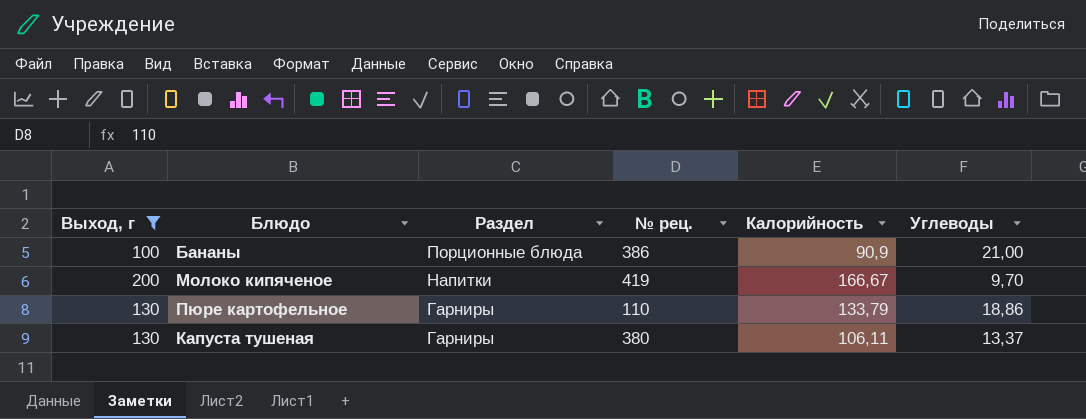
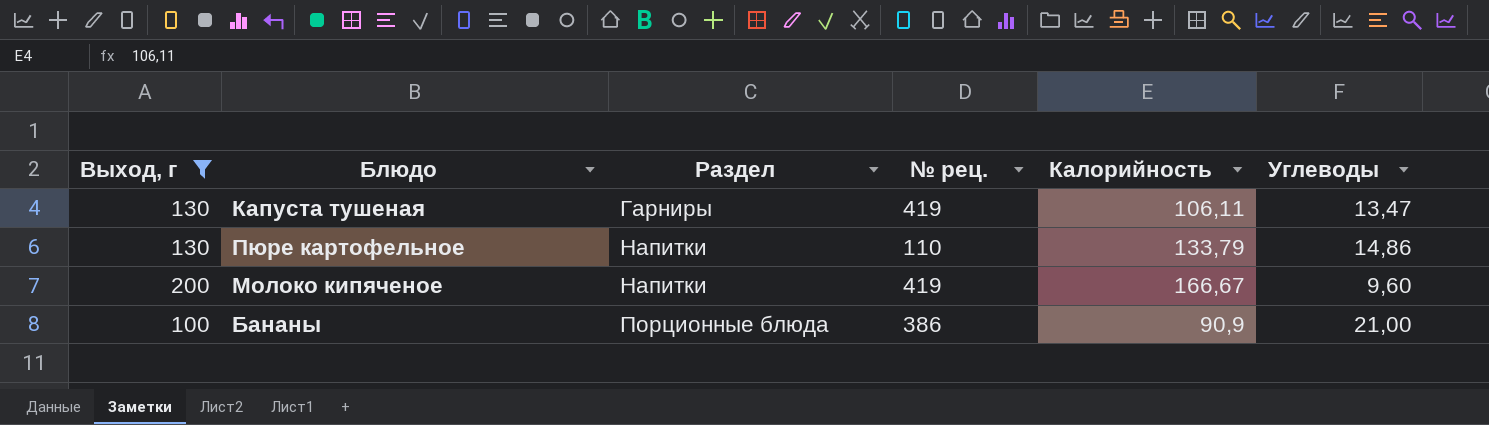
row order: Раздел descending -> Раздел ascending
Капуста тушеная | № рец.: 380 -> 419
Капуста тушеная | Углеводы: 13,37 -> 13,47
Пюре картофельное | Раздел: Гарниры -> Напитки
Пюре картофельное | Углеводы: 18,86 -> 14,86
Молоко кипяченое | Углеводы: 9,70 -> 9,60

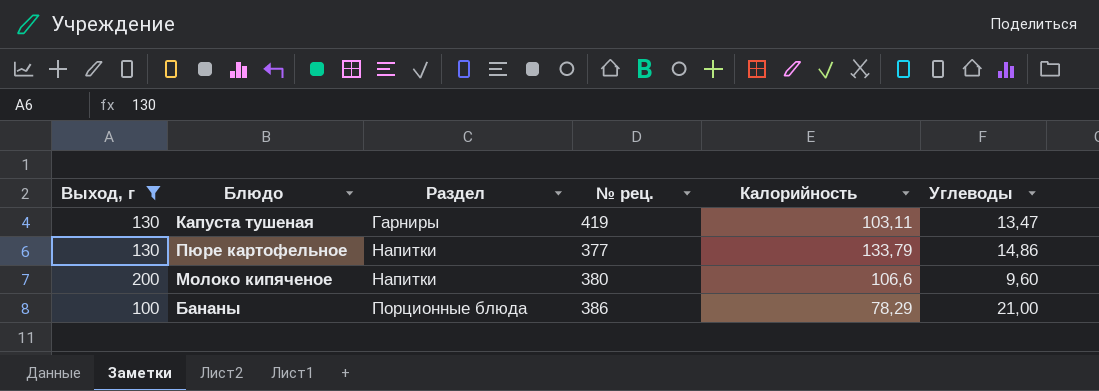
Капуста тушеная | Калорийность: 106,11 -> 103,11
Пюре картофельное | № рец.: 110 -> 377
Молоко кипяченое | № рец.: 419 -> 380
Молоко кипяченое | Калорийность: 166,67 -> 106,6
Бананы | Калорийность: 90,9 -> 78,29

